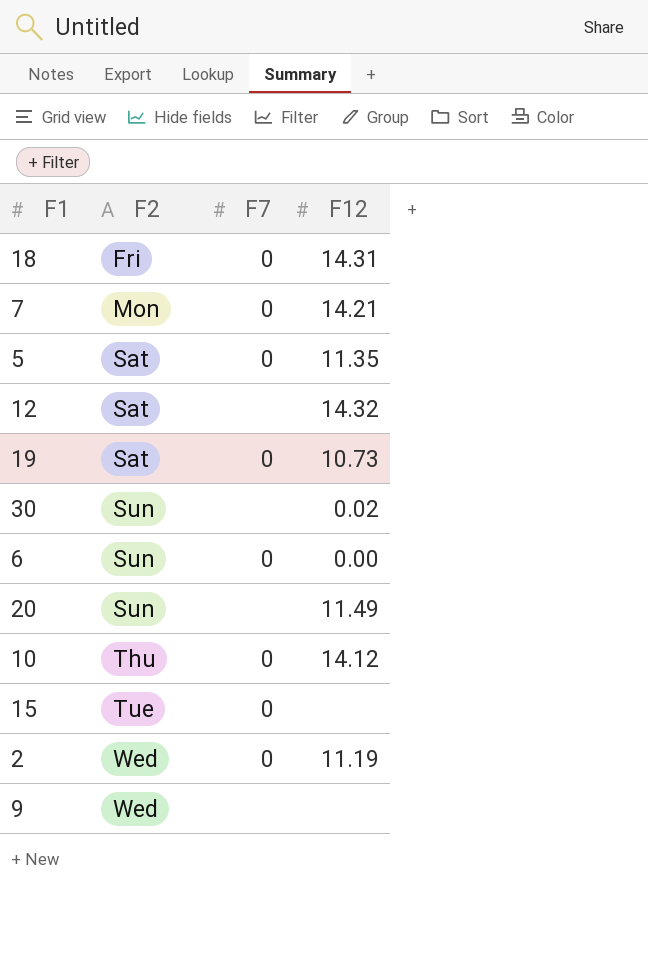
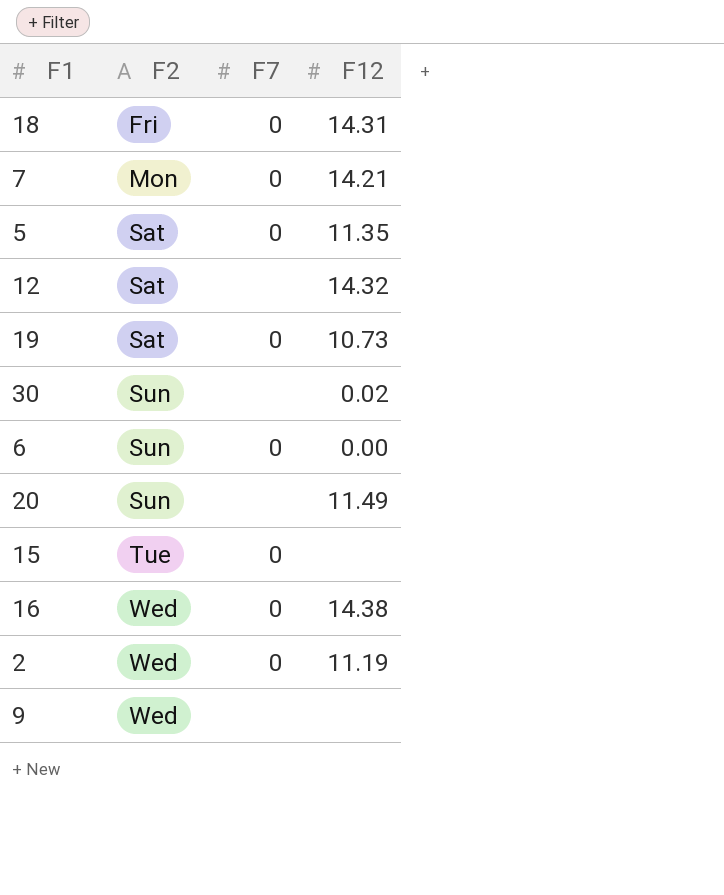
row 10: Thu | 0 | 14.12 -> none
row 16: none -> Wed | 0 | 14.38

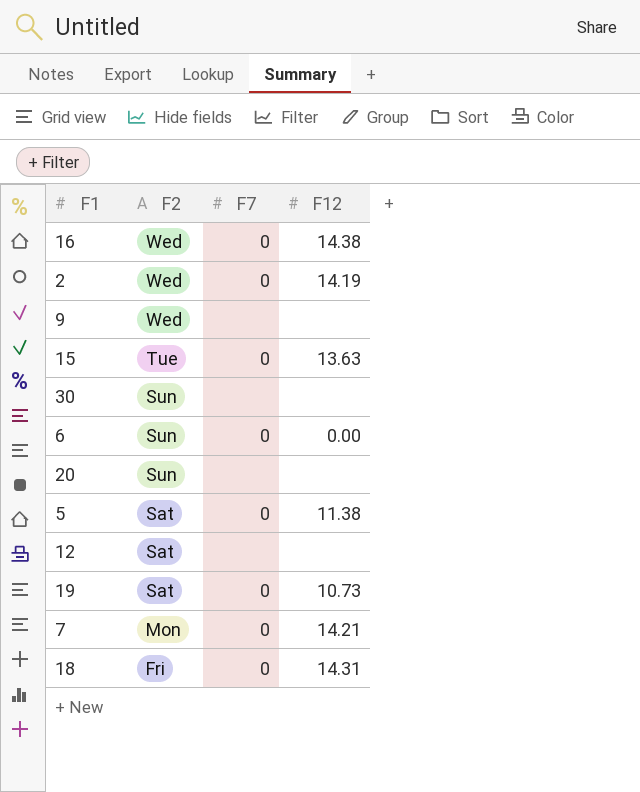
row order: F2 ascending -> F2 descending
2 | F12: 11.19 -> 14.19
15 | F12: none -> 13.63
30 | F12: 0.02 -> none
20 | F12: 11.49 -> none
5 | F12: 11.35 -> 11.38
12 | F12: 14.32 -> none

